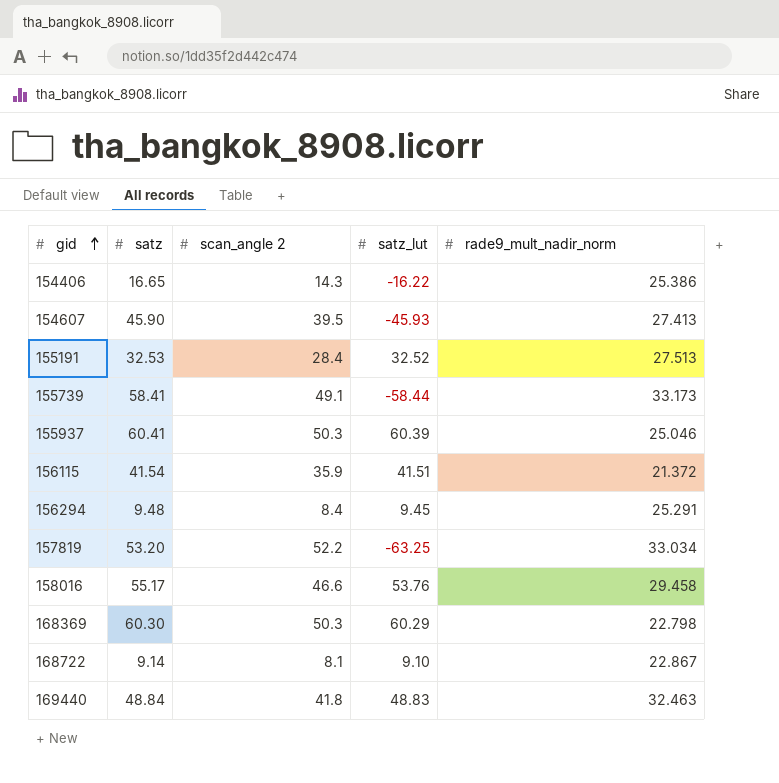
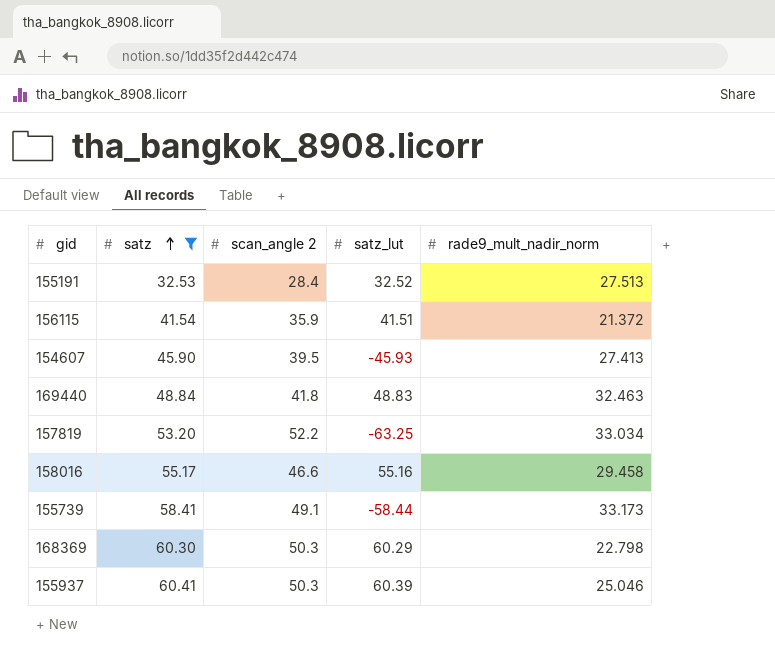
filter: none -> satz >= 32.53
row order: gid ascending -> satz ascending
158016 | satz_lut: 53.76 -> 55.16

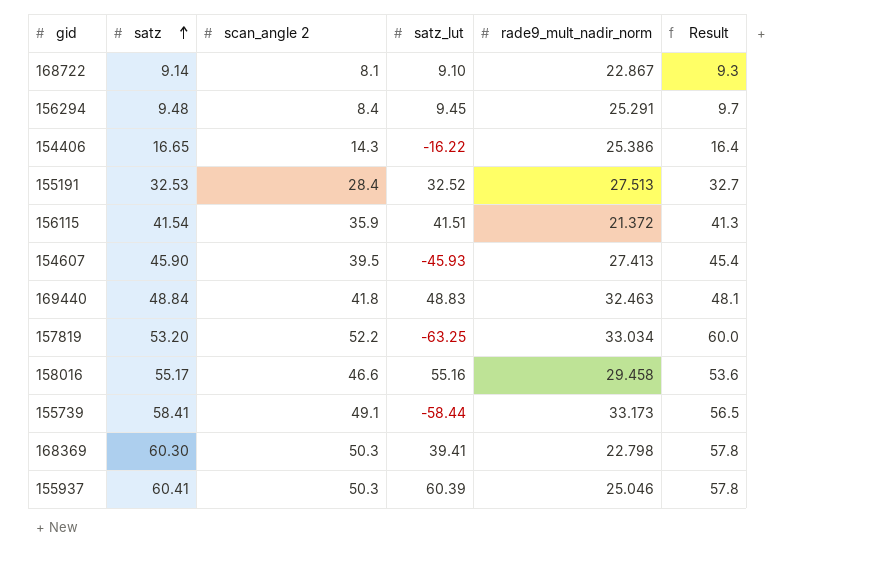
filter: satz >= 32.53 -> none
column Result | formula: none -> [scan_angle 2] * 1.15
168369 | satz_lut: 60.29 -> 39.41

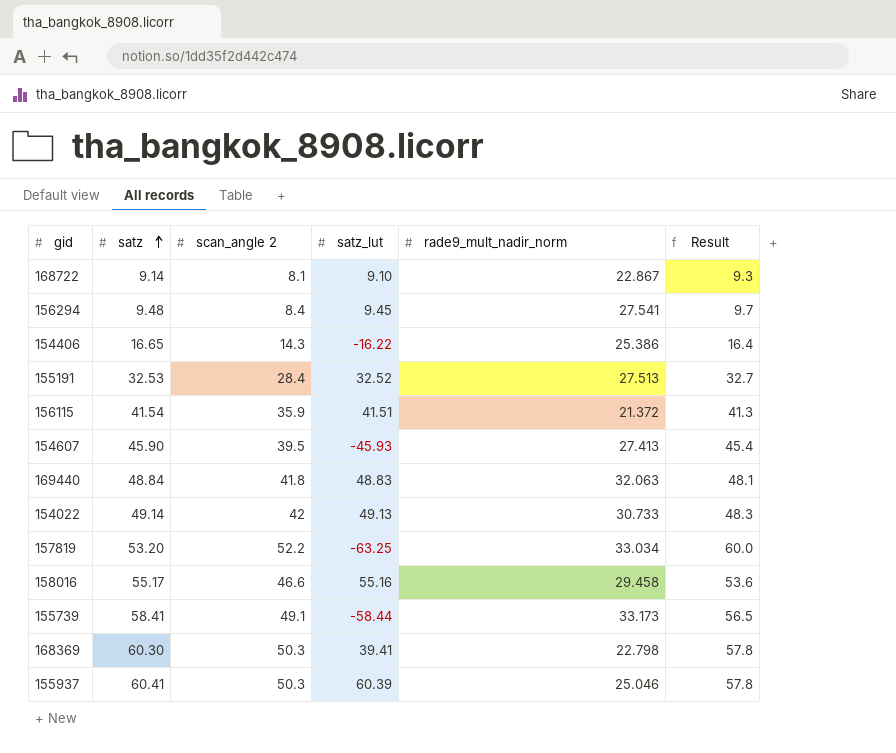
156294 | rade9_mult_nadir_norm: 25.291 -> 27.541
169440 | rade9_mult_nadir_norm: 32.463 -> 32.063
row 154022: none -> 49.14 | 42 | 49.13 | 30.733 | 48.3

